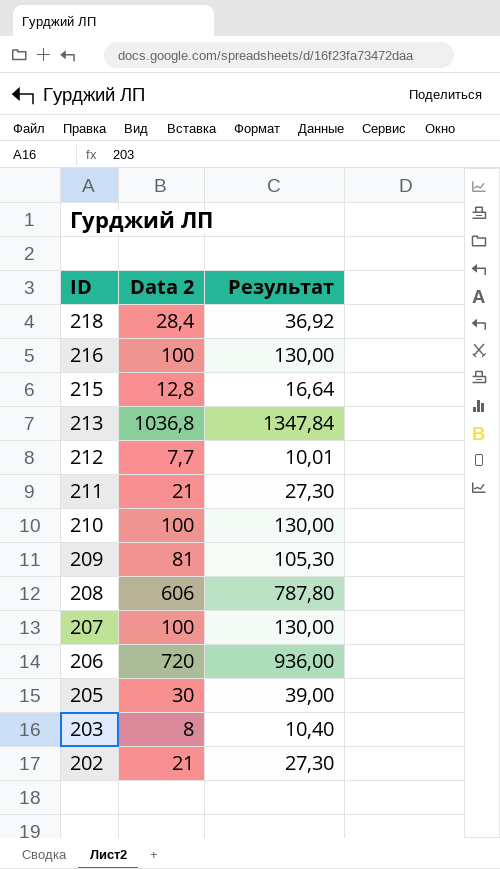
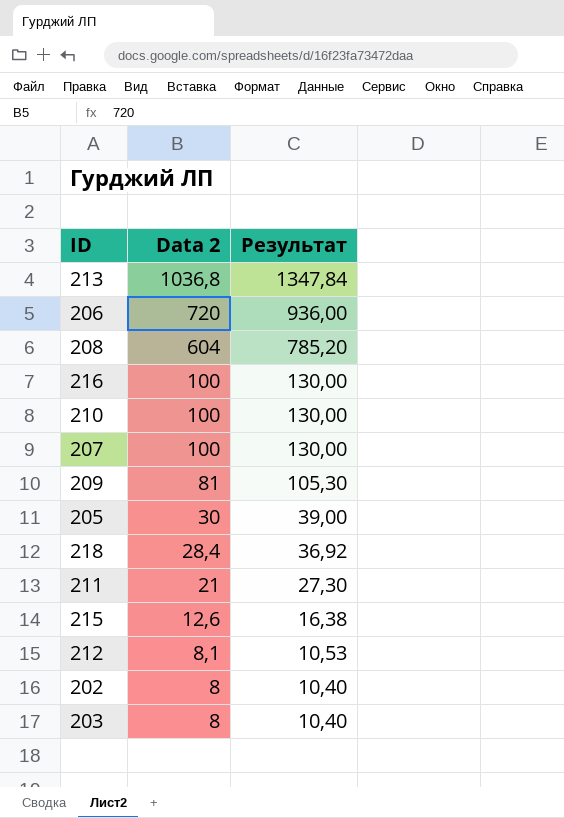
row order: ID descending -> Data 2 descending
208 | Data 2: 606 -> 604
208 | Результат: 787,80 -> 785,20
215 | Data 2: 12,8 -> 12,6
215 | Результат: 16,64 -> 16,38
212 | Data 2: 7,7 -> 8,1
212 | Результат: 10,01 -> 10,53
202 | Data 2: 21 -> 8
202 | Результат: 27,30 -> 10,40

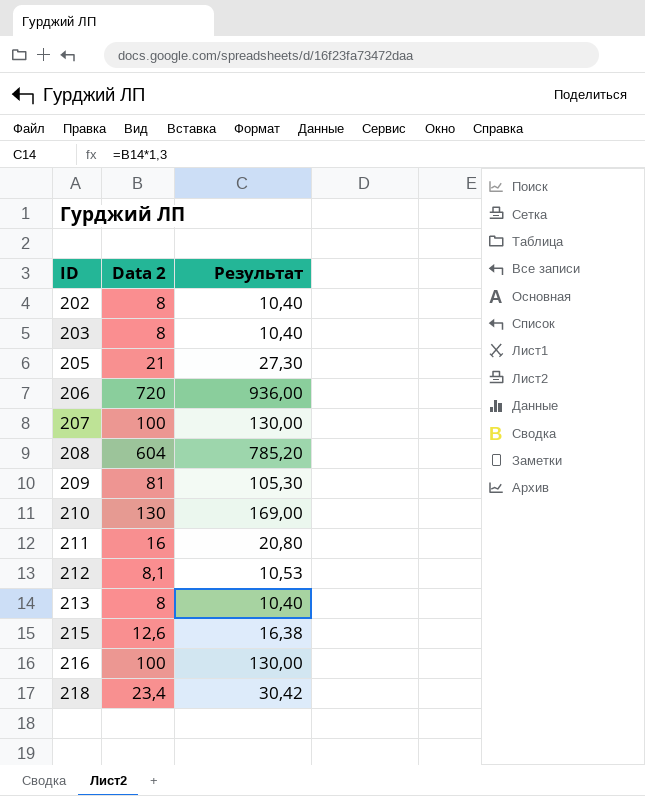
row order: Data 2 descending -> ID ascending
205 | Data 2: 30 -> 21
205 | Результат: 39,00 -> 27,30
210 | Data 2: 100 -> 130
210 | Результат: 130,00 -> 169,00
211 | Data 2: 21 -> 16
211 | Результат: 27,30 -> 20,80
213 | Data 2: 1036,8 -> 8
213 | Результат: 1347,84 -> 10,40
218 | Data 2: 28,4 -> 23,4
218 | Результат: 36,92 -> 30,42

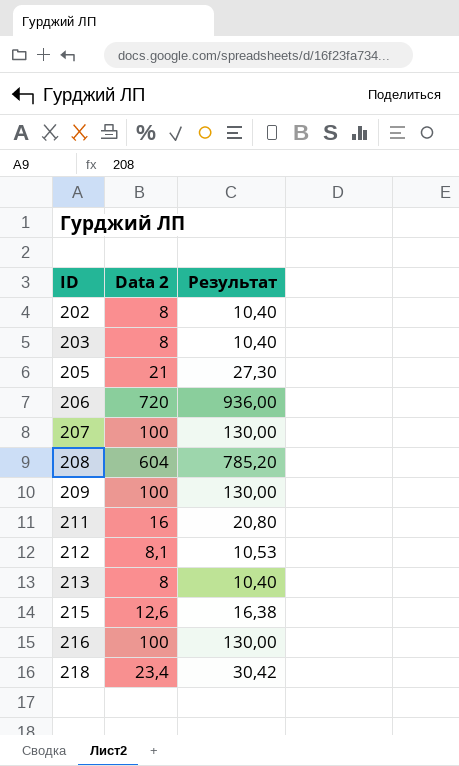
row 210: 130 | 169,00 -> none
209 | Data 2: 81 -> 100
209 | Результат: 105,30 -> 130,00

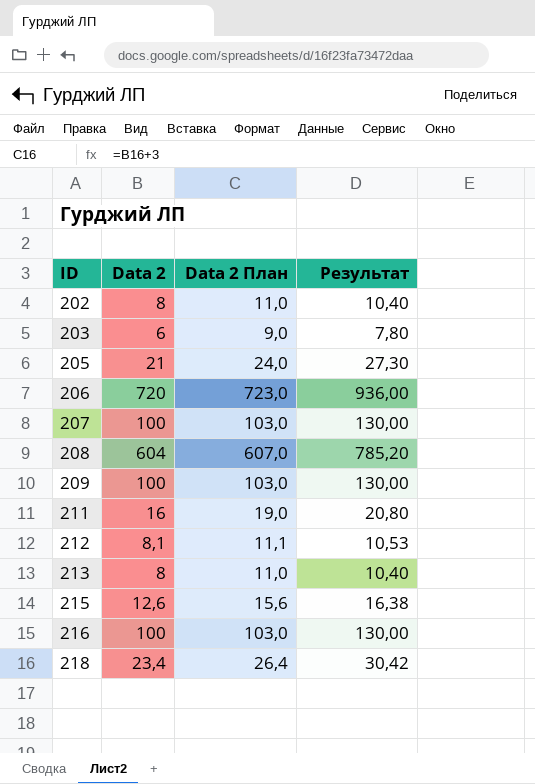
column Data 2 План | formula: none -> [Data 2] + 3
203 | Data 2: 8 -> 6
203 | Результат: 10,40 -> 7,80

